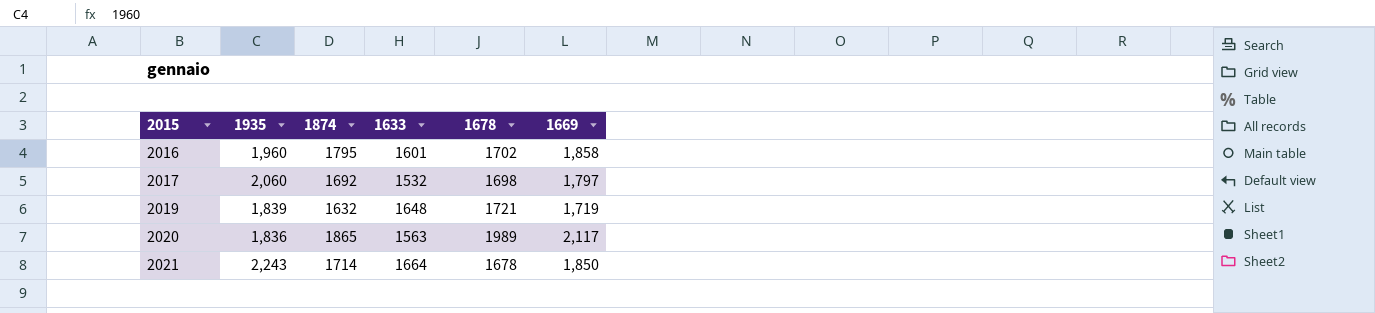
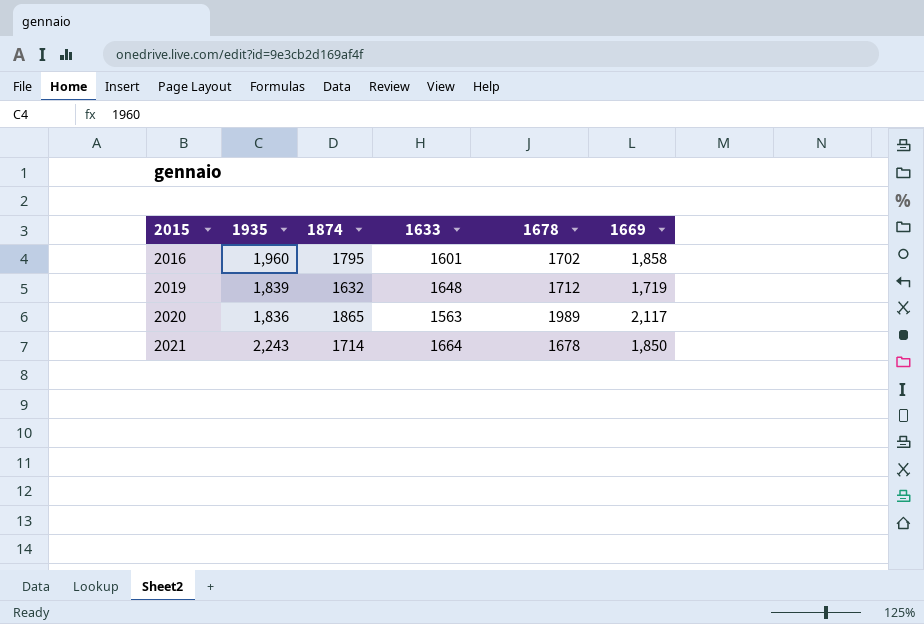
row 2017: 2,060 | 1692 | 1532 | 1698 | 1,797 -> none
2019 | 1678: 1721 -> 1712

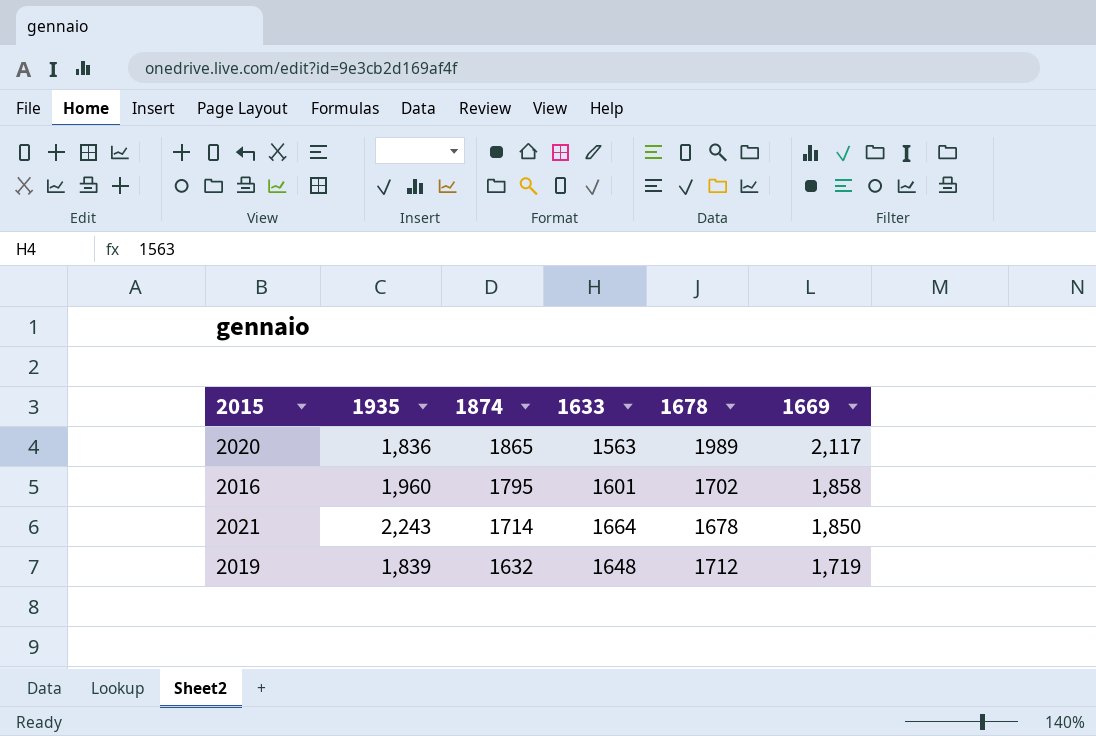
row order: 2015 ascending -> 1874 descending

